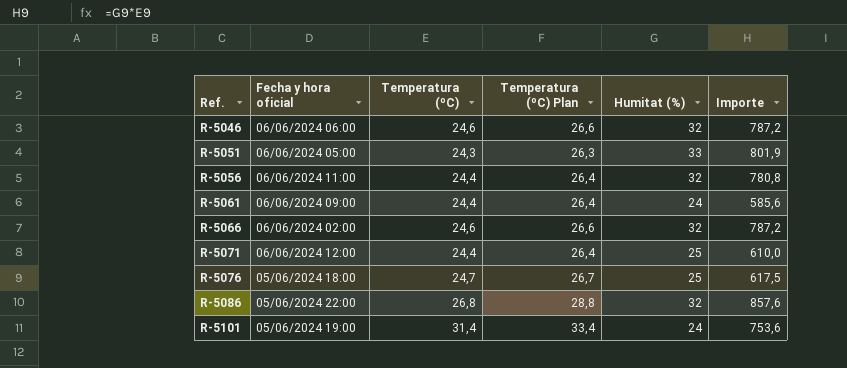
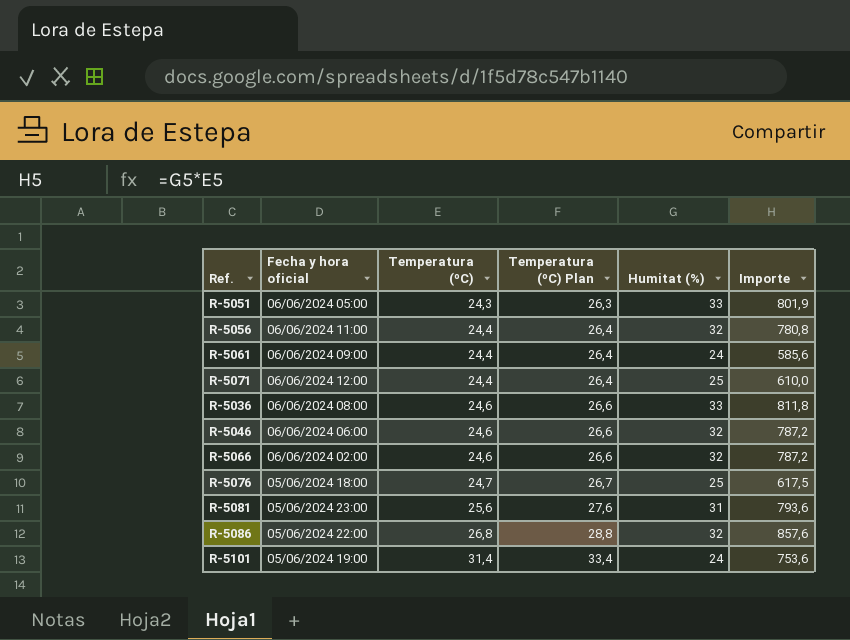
row order: Ref. ascending -> Temperatura (ºC) ascending
row R-5036: none -> 06/06/2024 08:00 | 24,6 | 26,6 | 33 | 811,8
row R-5081: none -> 05/06/2024 23:00 | 25,6 | 27,6 | 31 | 793,6

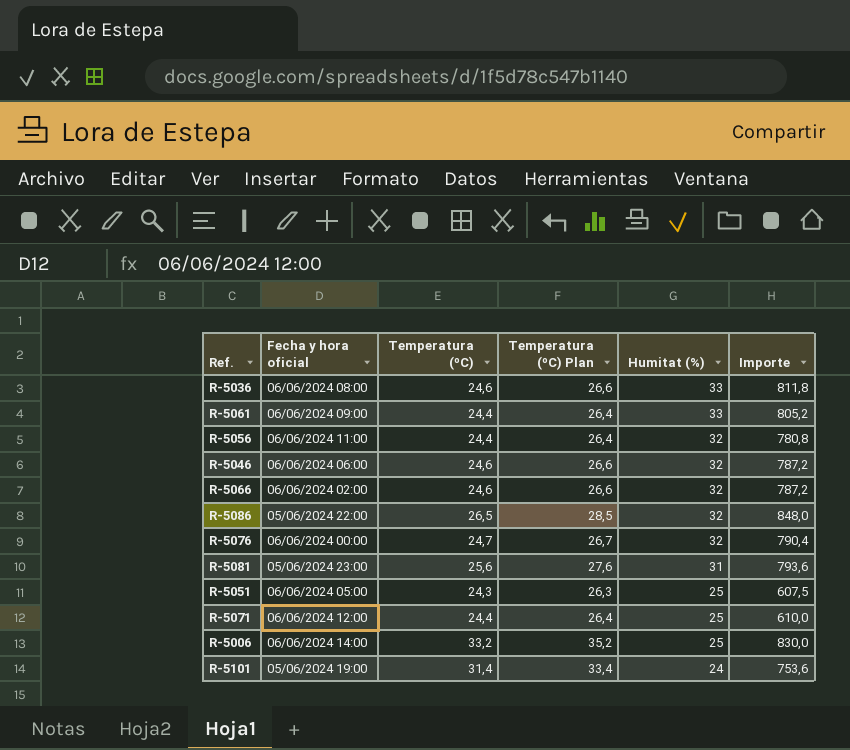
row order: Temperatura (ºC) ascending -> Humitat (%) descending
R-5061 | Humitat (%): 24 -> 33
R-5061 | Importe: 585,6 -> 805,2
R-5086 | Temperatura (ºC): 26,8 -> 26,5
R-5086 | Temperatura (ºC) Plan: 28,8 -> 28,5
R-5086 | Importe: 857,6 -> 848,0
R-5076 | Fecha y hora oficial: 05/06/2024 18:00 -> 06/06/2024 00:00
R-5076 | Humitat (%): 25 -> 32
R-5076 | Importe: 617,5 -> 790,4
R-5051 | Humitat (%): 33 -> 25
R-5051 | Importe: 801,9 -> 607,5
row R-5006: none -> 06/06/2024 14:00 | 33,2 | 35,2 | 25 | 830,0

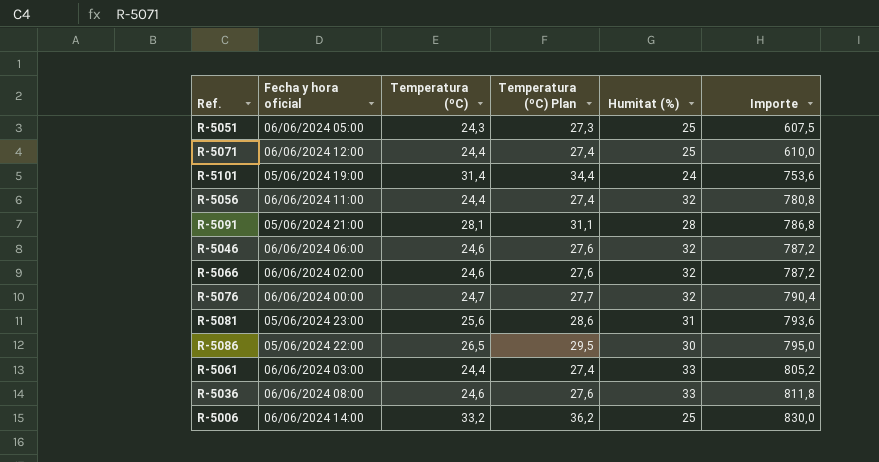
row order: Humitat (%) descending -> Importe ascending
column Temperatura (ºC) Plan | formula: [Temperatura (ºC)] + 2 -> [Temperatura (ºC)] + 3
row R-5091: none -> 05/06/2024 21:00 | 28,1 | 31,1 | 28 | 786,8
R-5086 | Humitat (%): 32 -> 30
R-5086 | Importe: 848,0 -> 795,0
R-5061 | Fecha y hora oficial: 06/06/2024 09:00 -> 06/06/2024 03:00

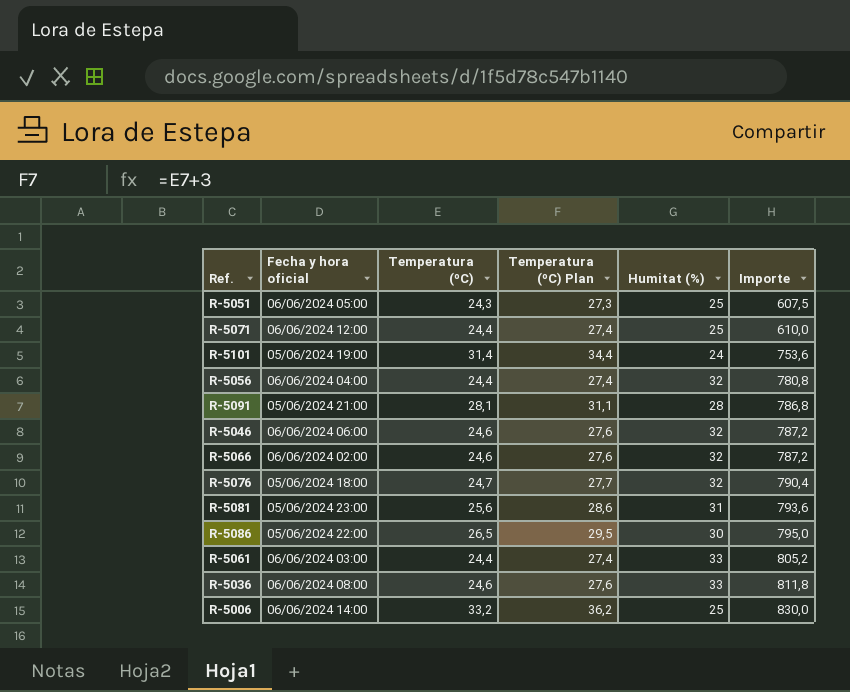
R-5056 | Fecha y hora oficial: 06/06/2024 11:00 -> 06/06/2024 04:00
R-5076 | Fecha y hora oficial: 06/06/2024 00:00 -> 05/06/2024 18:00

